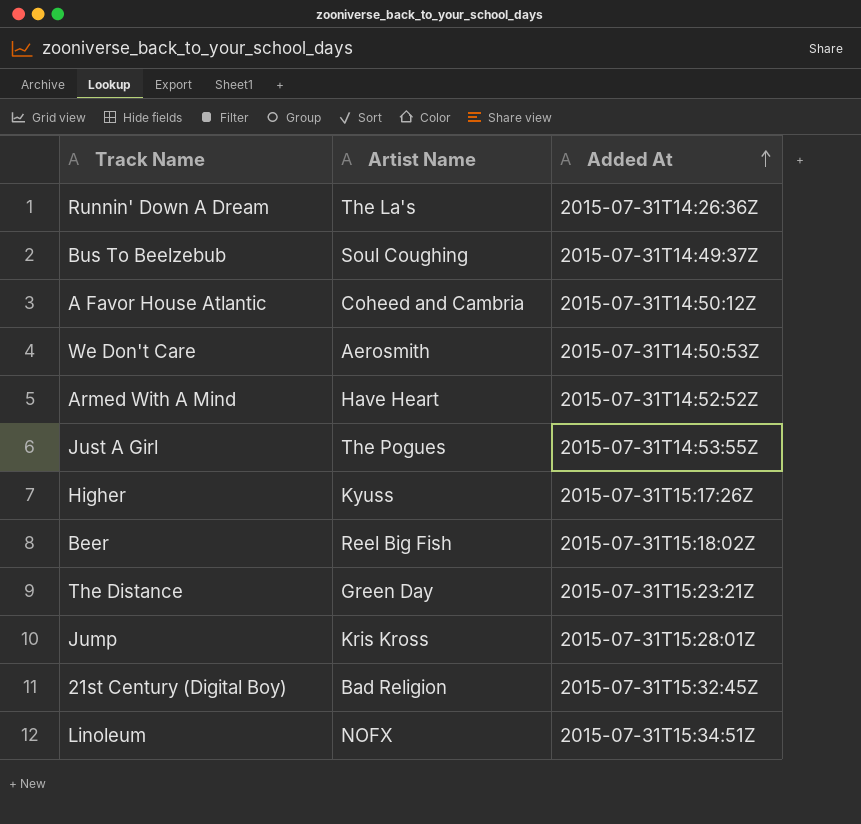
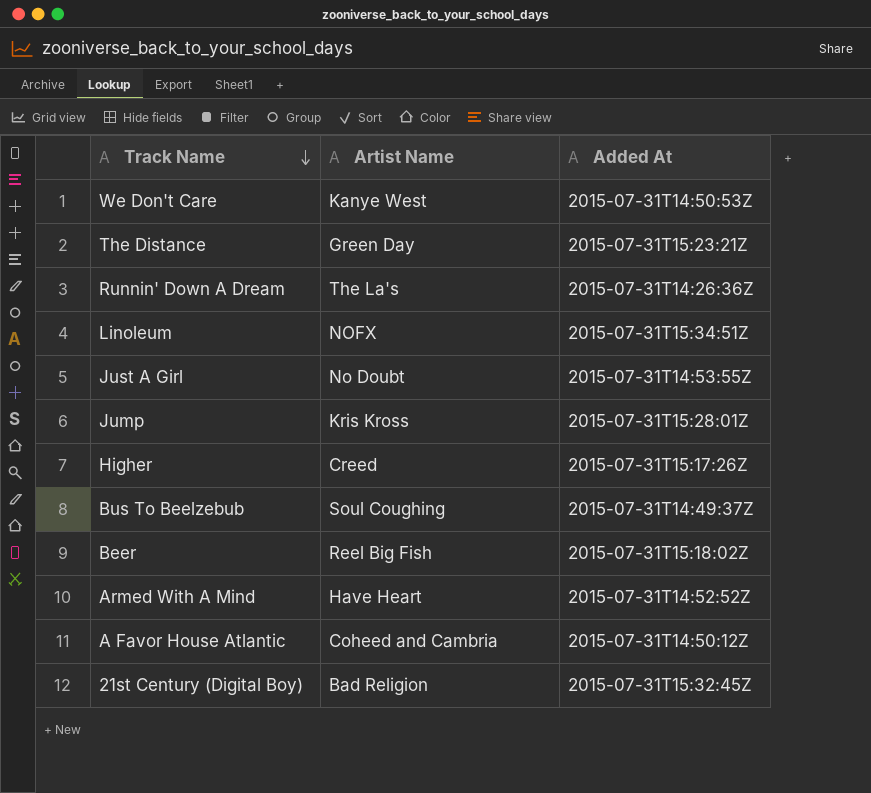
row order: Added At ascending -> Track Name descending
We Don't Care | Artist Name: Aerosmith -> Kanye West
Just A Girl | Artist Name: The Pogues -> No Doubt
Higher | Artist Name: Kyuss -> Creed

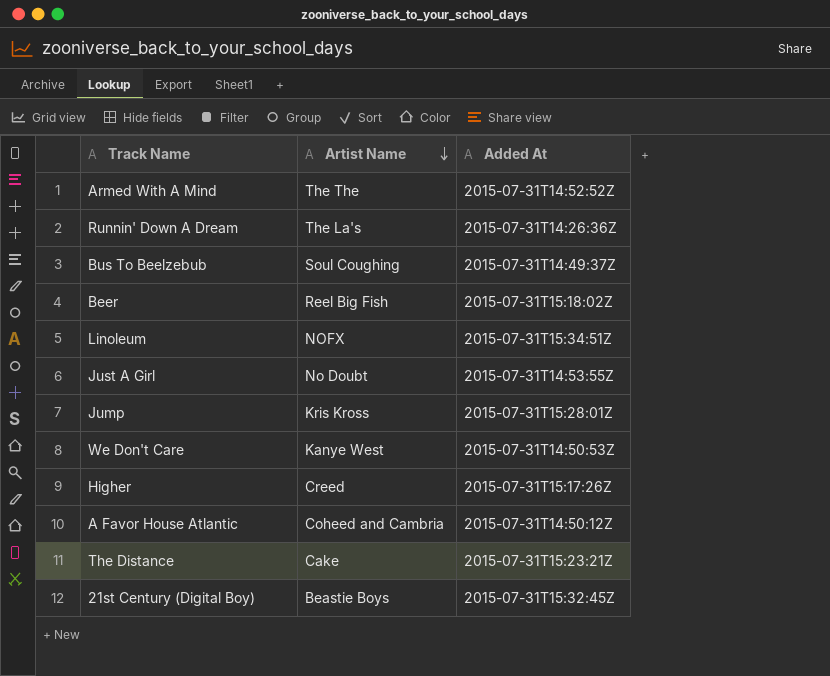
row order: Track Name descending -> Artist Name descending
Armed With A Mind | Artist Name: Have Heart -> The The
The Distance | Artist Name: Green Day -> Cake
21st Century (Digital Boy) | Artist Name: Bad Religion -> Beastie Boys

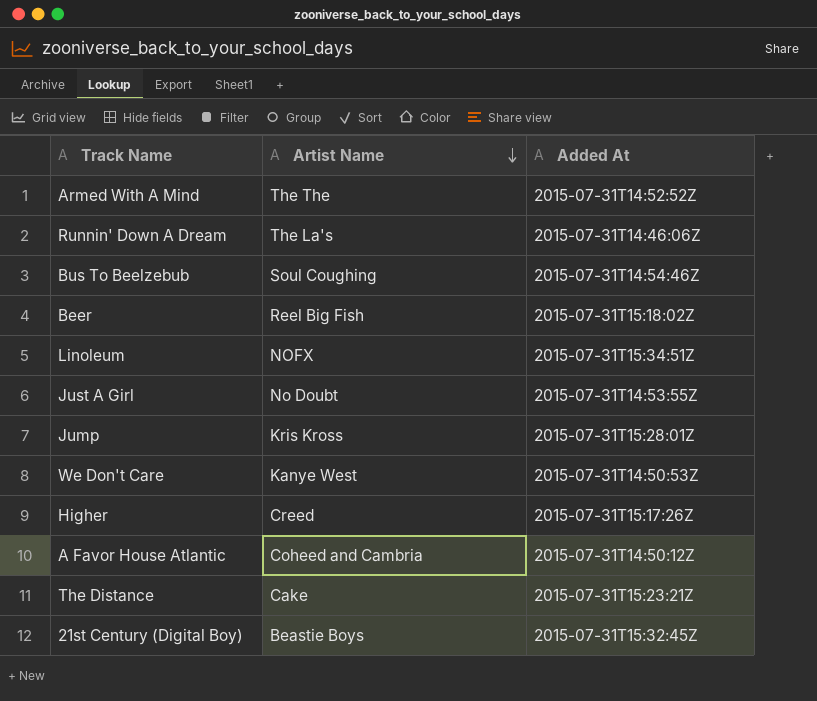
Runnin' Down A Dream | Added At: 2015-07-31T14:26:36Z -> 2015-07-31T14:46:06Z
Bus To Beelzebub | Added At: 2015-07-31T14:49:37Z -> 2015-07-31T14:54:46Z

